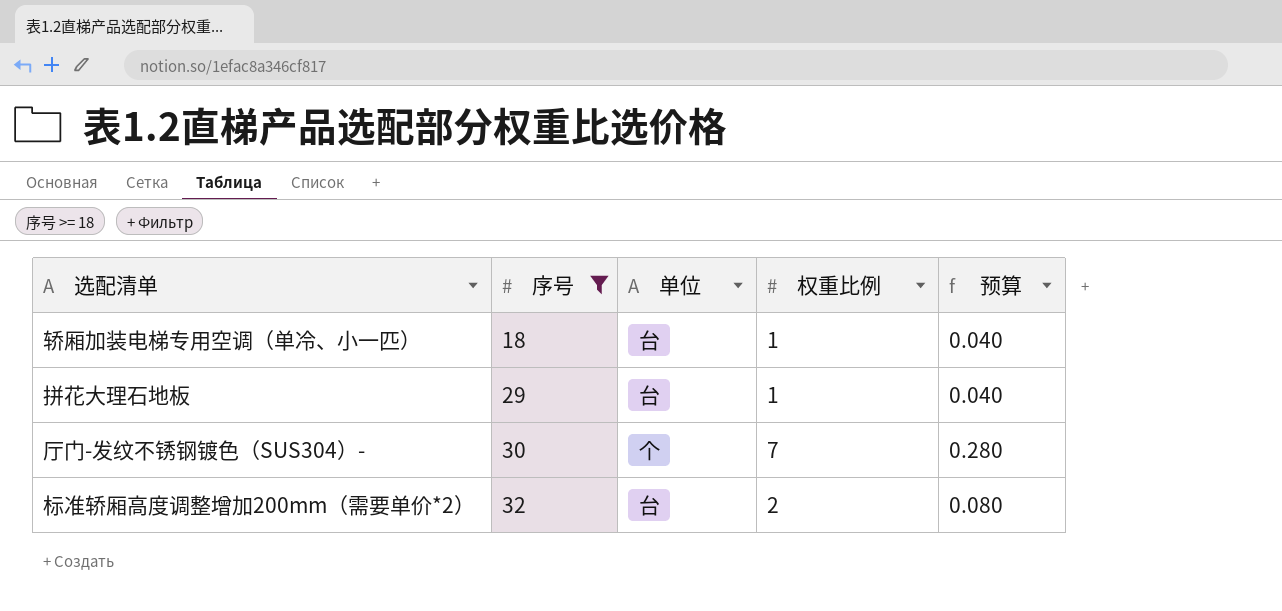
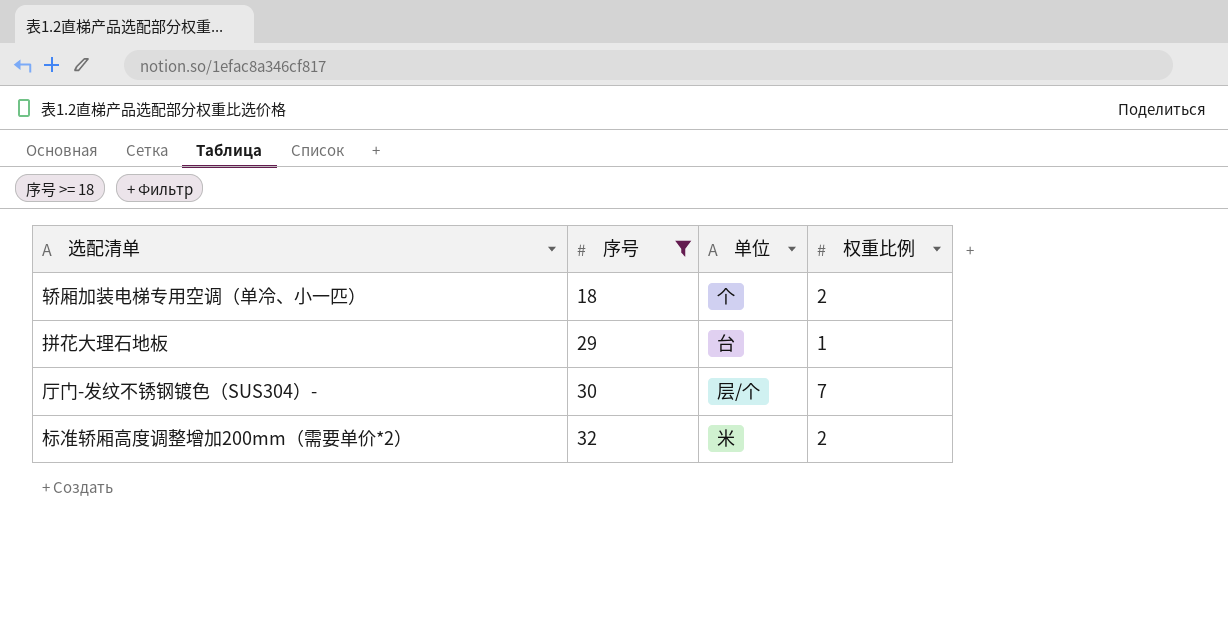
column 预算 | formula: [权重比例] * 0.04 -> none
轿厢加装电梯专用空调（单冷、小一匹） | 单位: 台 -> 个
轿厢加装电梯专用空调（单冷、小一匹） | 权重比例: 1 -> 2
厅门-发纹不锈钢镀色（SUS304）- | 单位: 个 -> 层/个
标准轿厢高度调整增加200mm（需要单价*2） | 单位: 台 -> 米

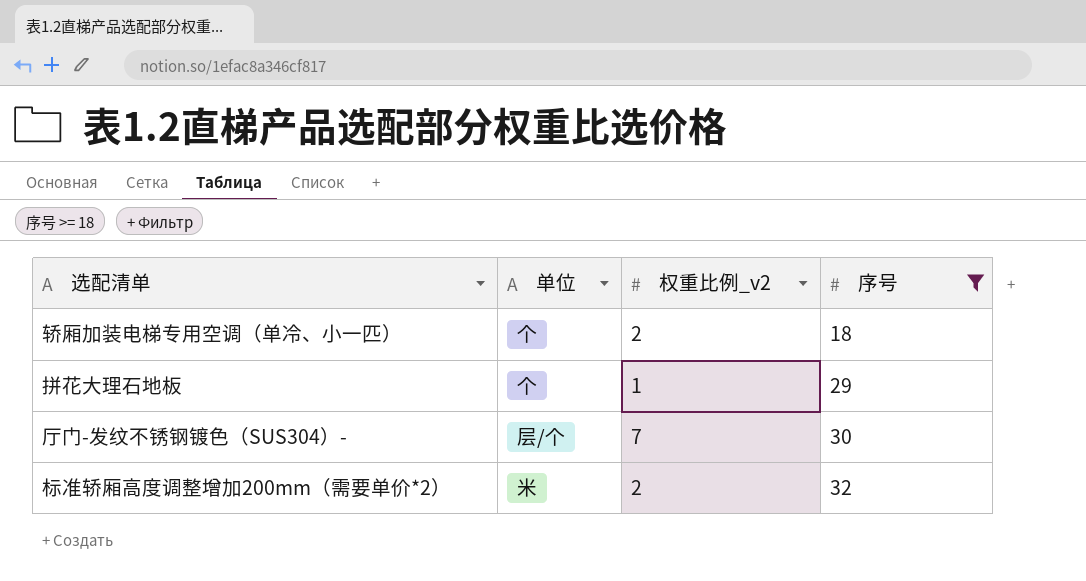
column name: 权重比例 -> 权重比例_v2
column 序号 | position: 2 -> 4
拼花大理石地板 | 单位: 台 -> 个

